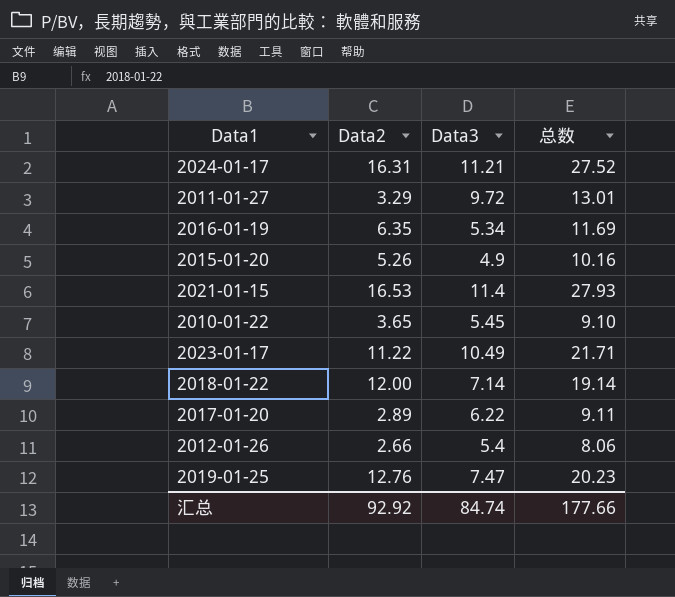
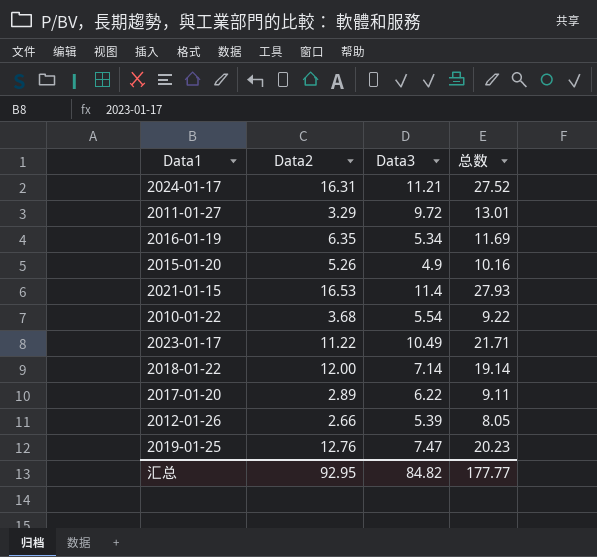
2010-01-22 | Data2: 3.65 -> 3.68
2010-01-22 | Data3: 5.45 -> 5.54
2010-01-22 | 总数: 9.10 -> 9.22
2012-01-26 | Data3: 5.4 -> 5.39
2012-01-26 | 总数: 8.06 -> 8.05
汇总 | Data2: 92.92 -> 92.95
汇总 | Data3: 84.74 -> 84.82
汇总 | 总数: 177.66 -> 177.77

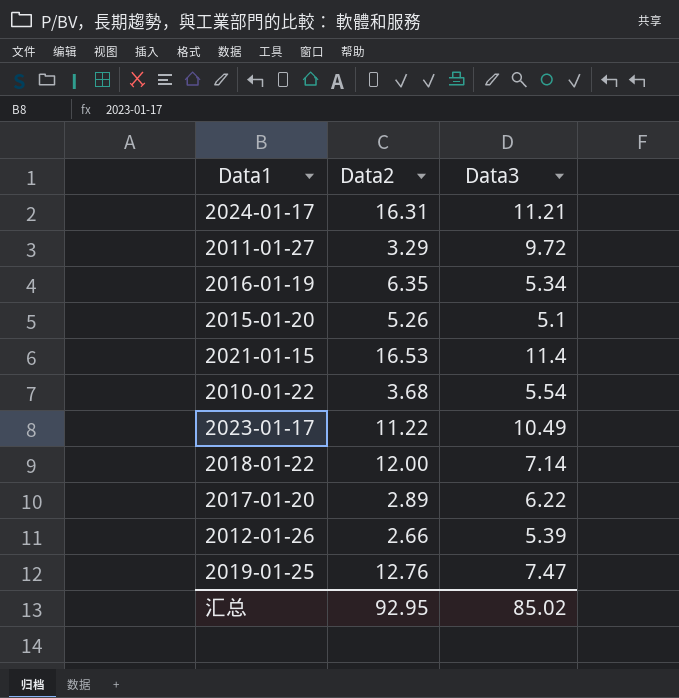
column 总数 | formula: [Data2] + [Data3] -> none
2015-01-20 | Data3: 4.9 -> 5.1
汇总 | Data3: 84.82 -> 85.02

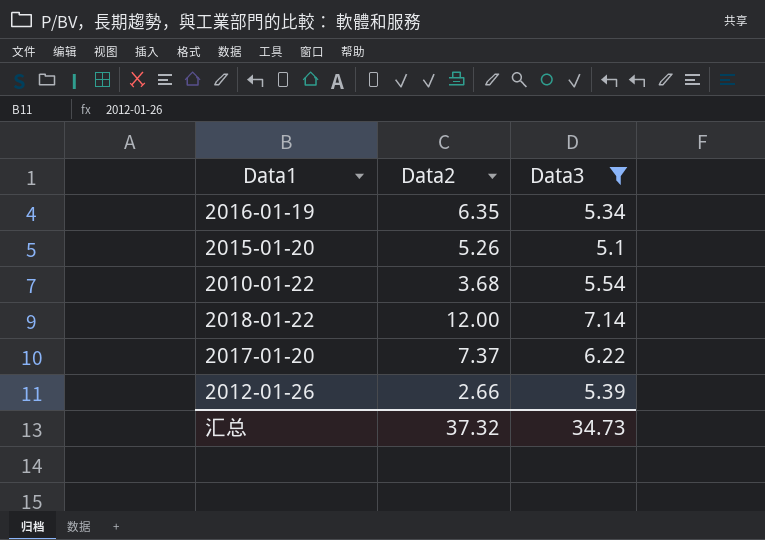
filter: none -> Data3 <= 7.14
2017-01-20 | Data2: 2.89 -> 7.37
汇总 | Data2: 92.95 -> 37.32
汇总 | Data3: 85.02 -> 34.73

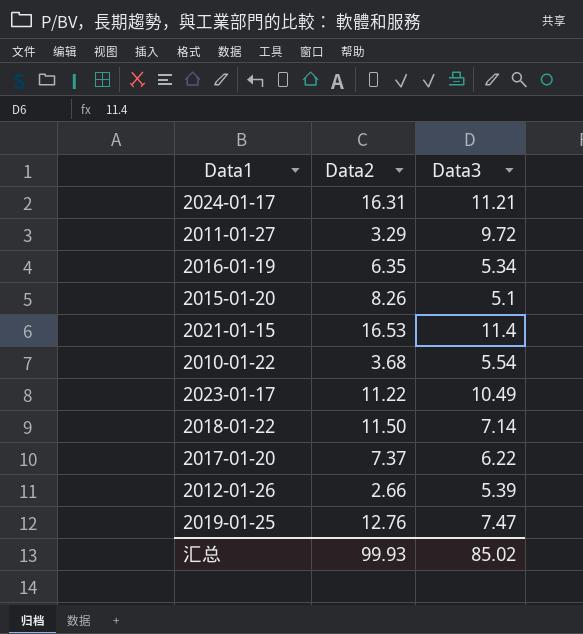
filter: Data3 <= 7.14 -> none
2015-01-20 | Data2: 5.26 -> 8.26
2018-01-22 | Data2: 12.00 -> 11.50
汇总 | Data2: 37.32 -> 99.93
汇总 | Data3: 34.73 -> 85.02

